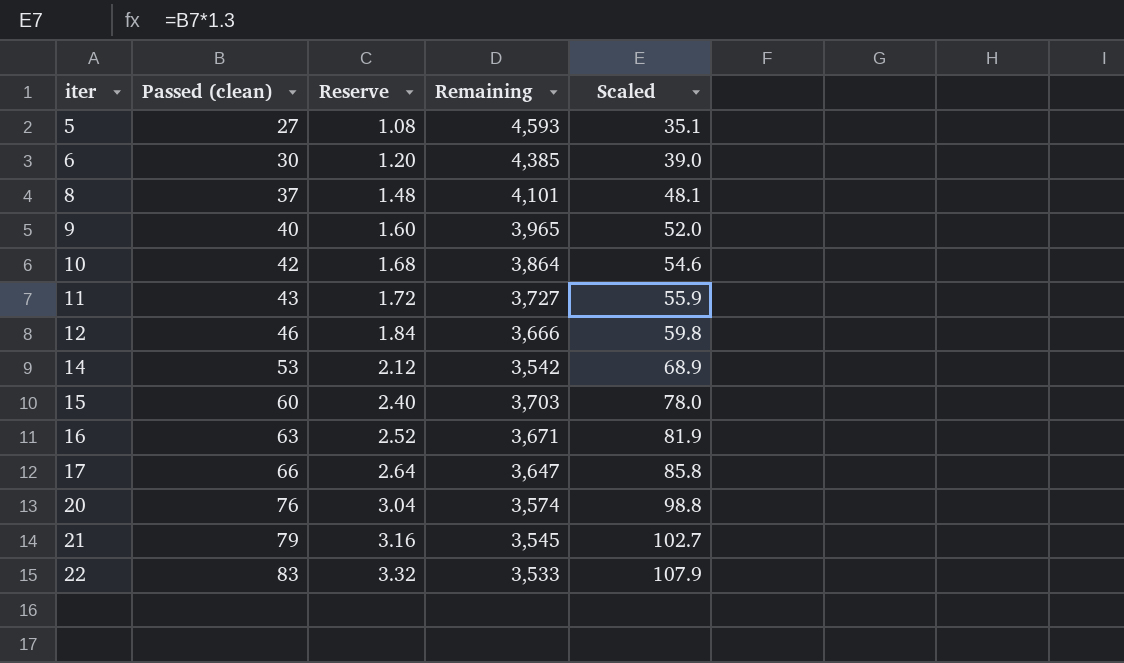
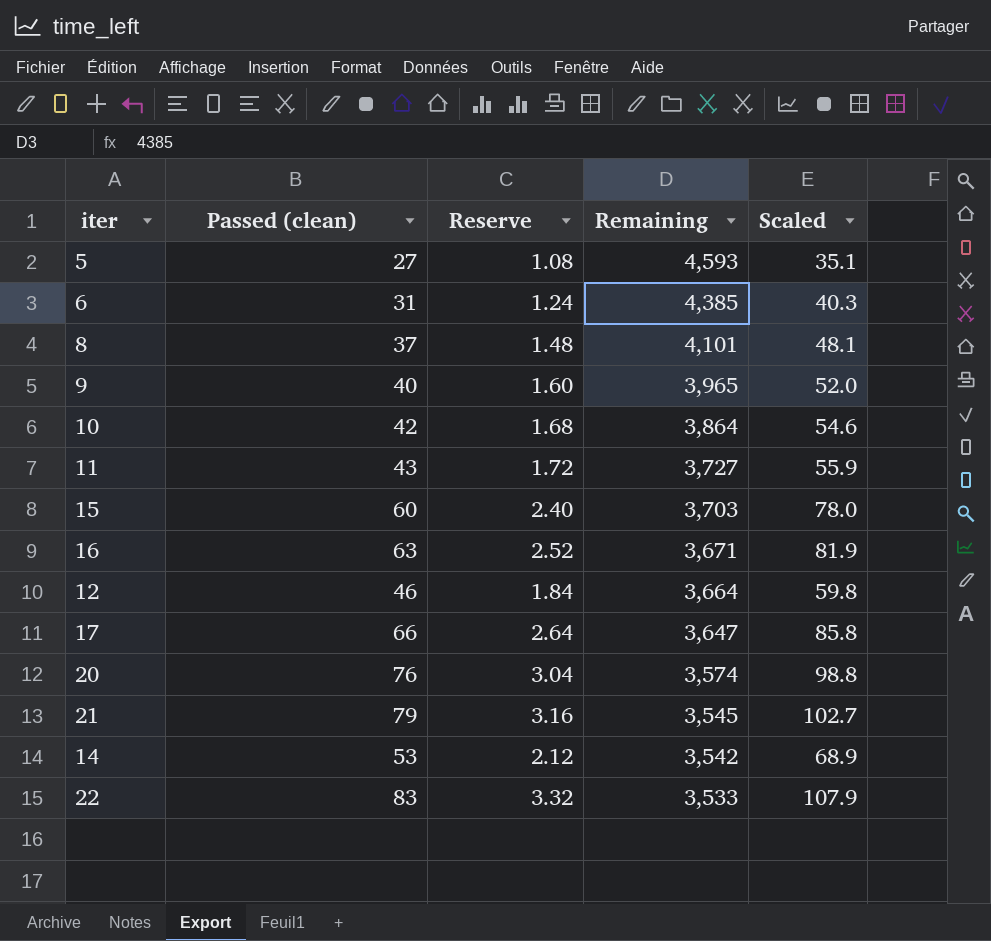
row order: iter ascending -> Remaining descending
6 | Passed (clean): 30 -> 31
6 | Reserve: 1.20 -> 1.24
6 | Scaled: 39.0 -> 40.3
12 | Remaining: 3,666 -> 3,664

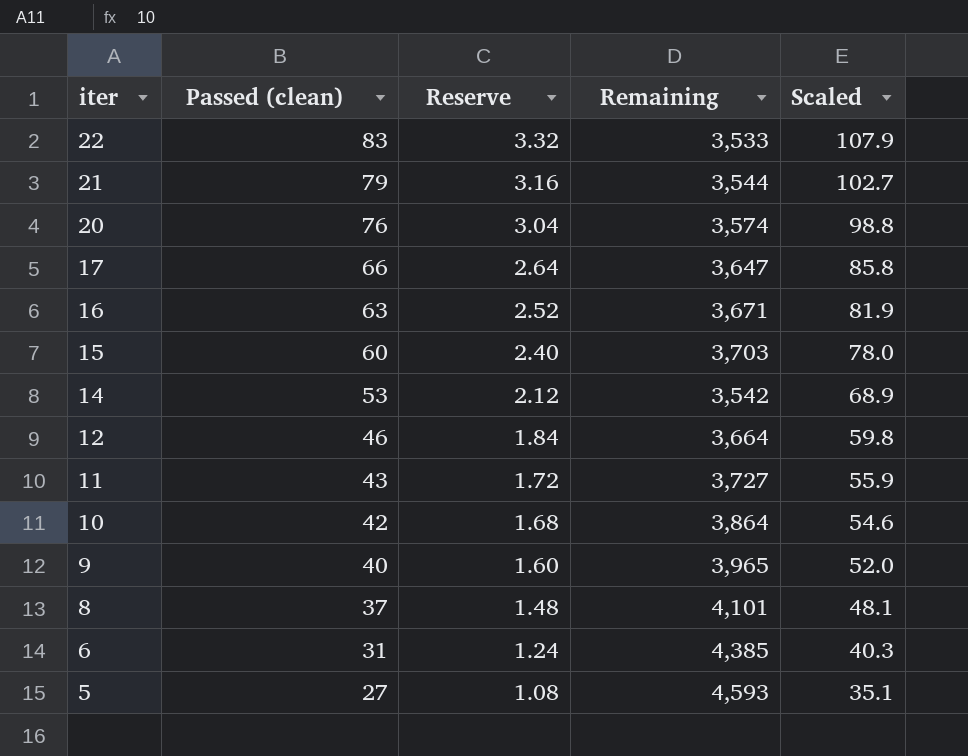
row order: Remaining descending -> iter descending
21 | Remaining: 3,545 -> 3,544

